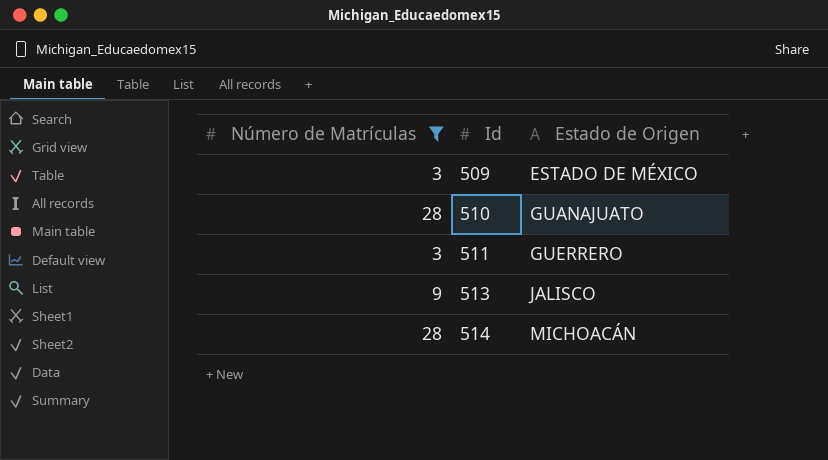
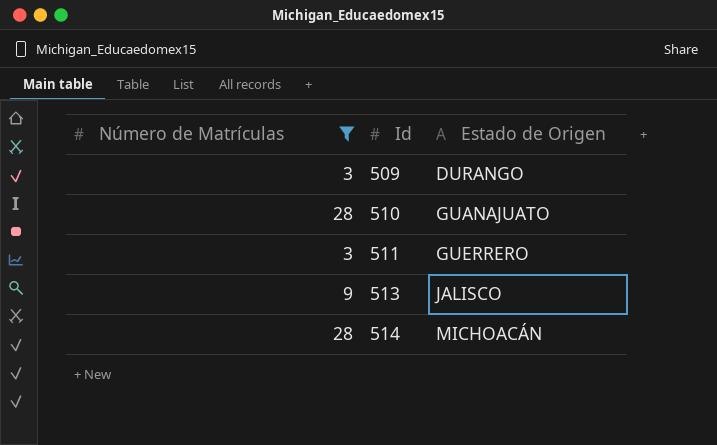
509 | Estado de Origen: ESTADO DE MÉXICO -> DURANGO

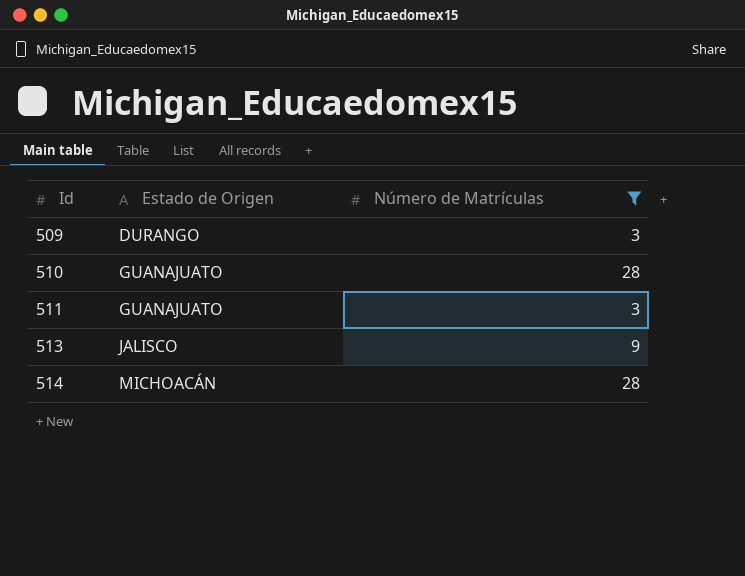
column Número de Matrículas | position: 1 -> 3
511 | Estado de Origen: GUERRERO -> GUANAJUATO

